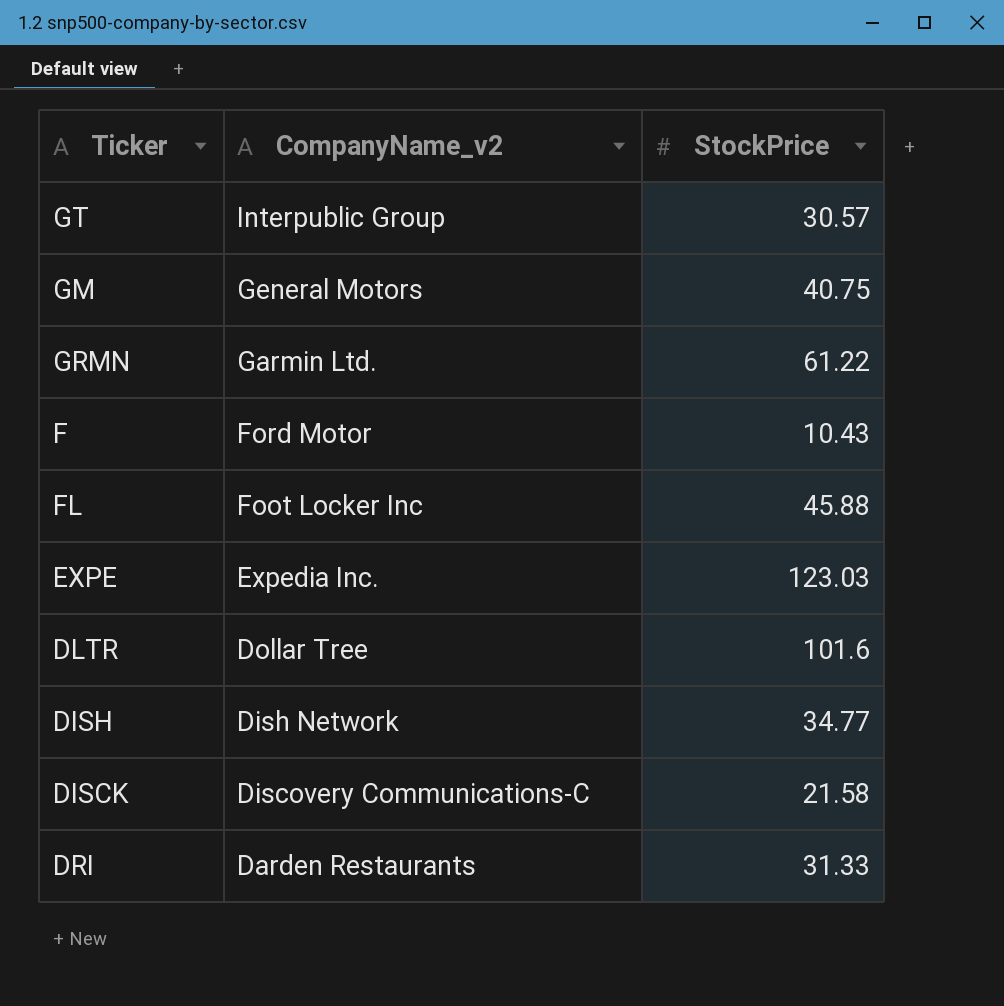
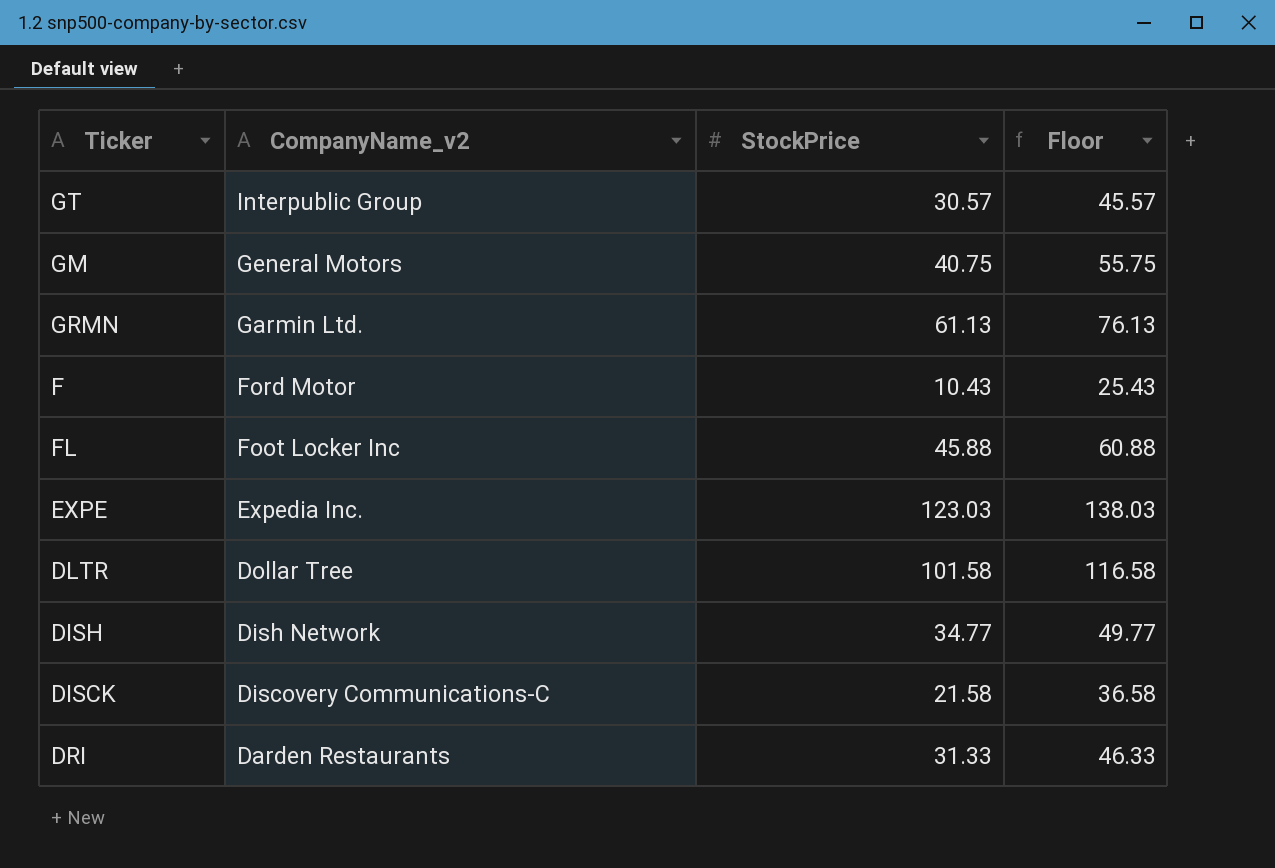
column Floor | formula: none -> [StockPrice] + 15
GRMN | StockPrice: 61.22 -> 61.13
DLTR | StockPrice: 101.6 -> 101.58

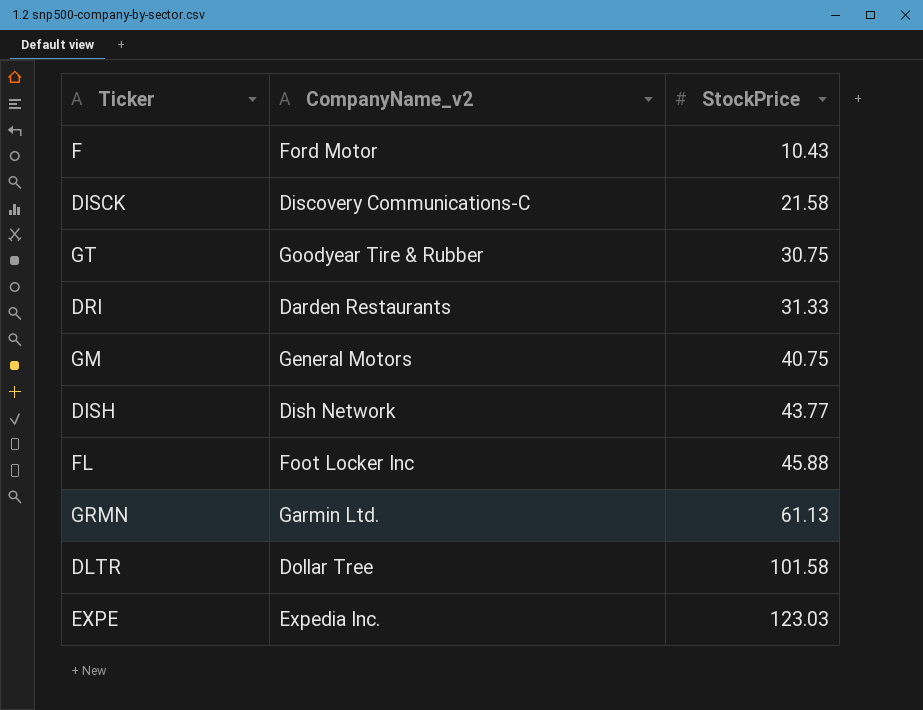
row order: CompanyName_v2 descending -> StockPrice ascending
column Floor | formula: [StockPrice] + 15 -> none
GT | CompanyName_v2: Interpublic Group -> Goodyear Tire & Rubber
GT | StockPrice: 30.57 -> 30.75
DISH | StockPrice: 34.77 -> 43.77

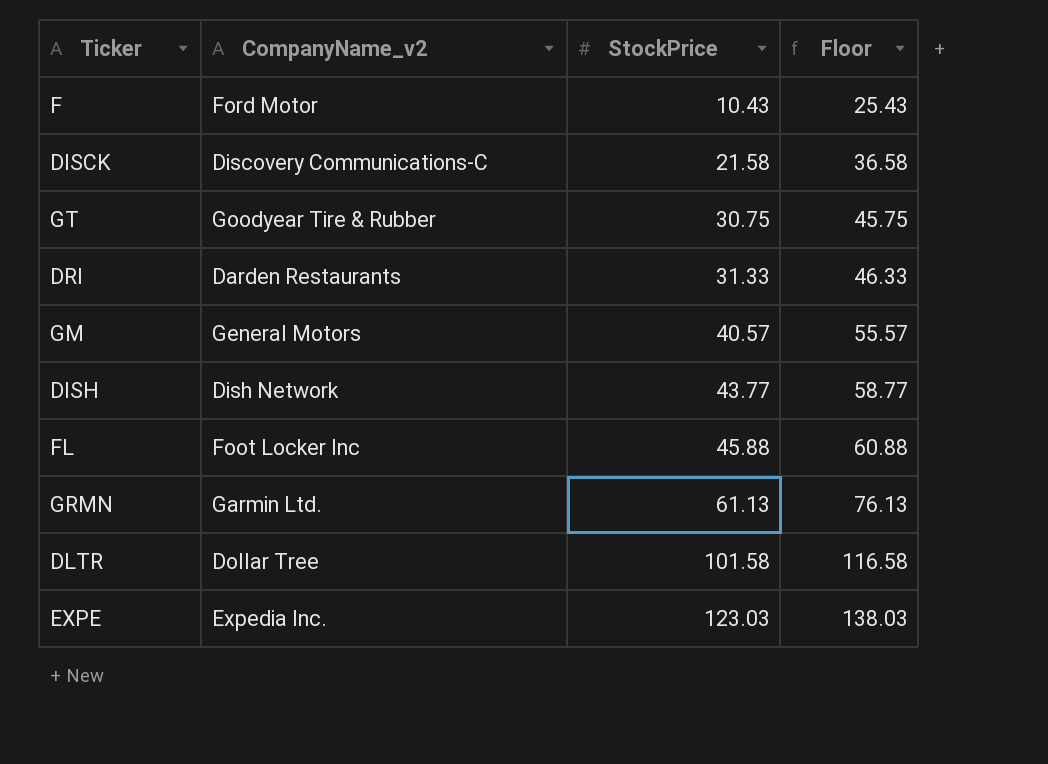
column Floor | formula: none -> [StockPrice] + 15
GM | StockPrice: 40.75 -> 40.57

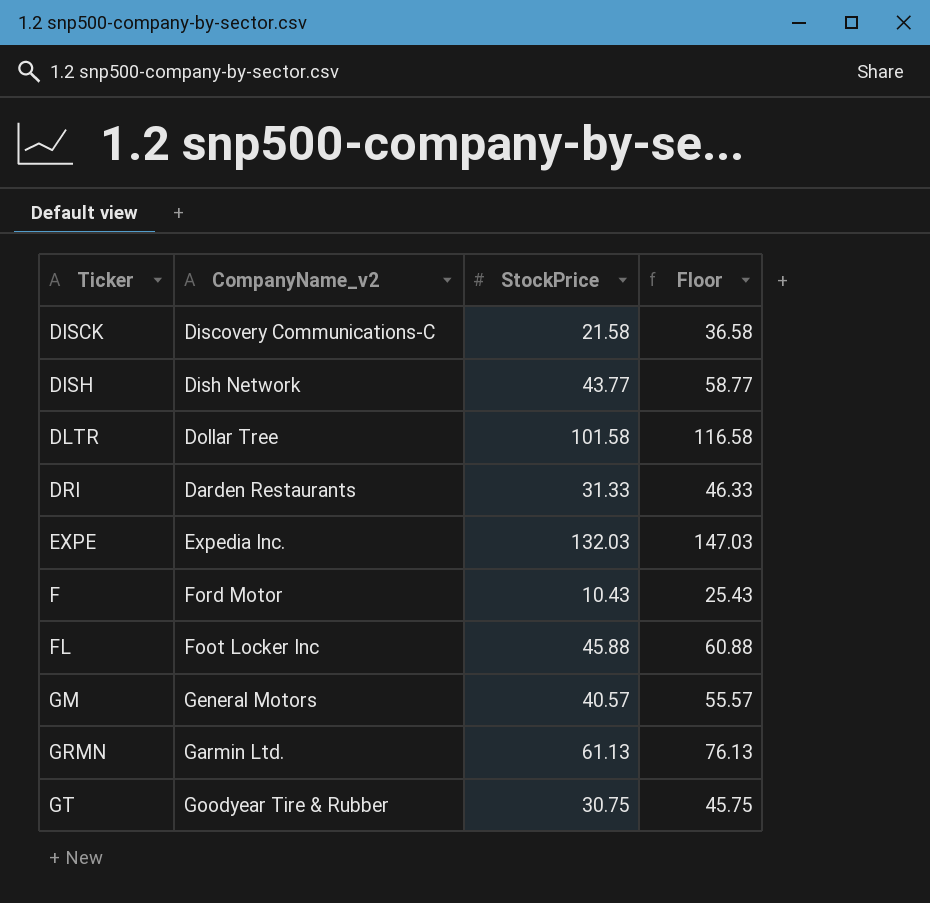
row order: StockPrice ascending -> Ticker ascending
EXPE | StockPrice: 123.03 -> 132.03
EXPE | Floor: 138.03 -> 147.03

